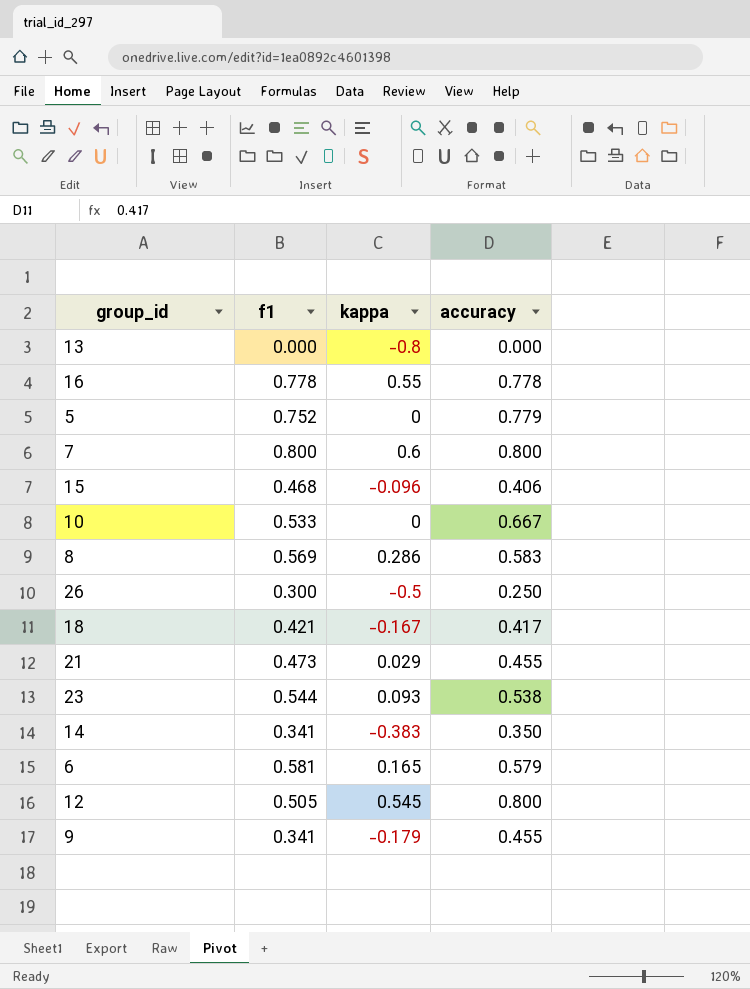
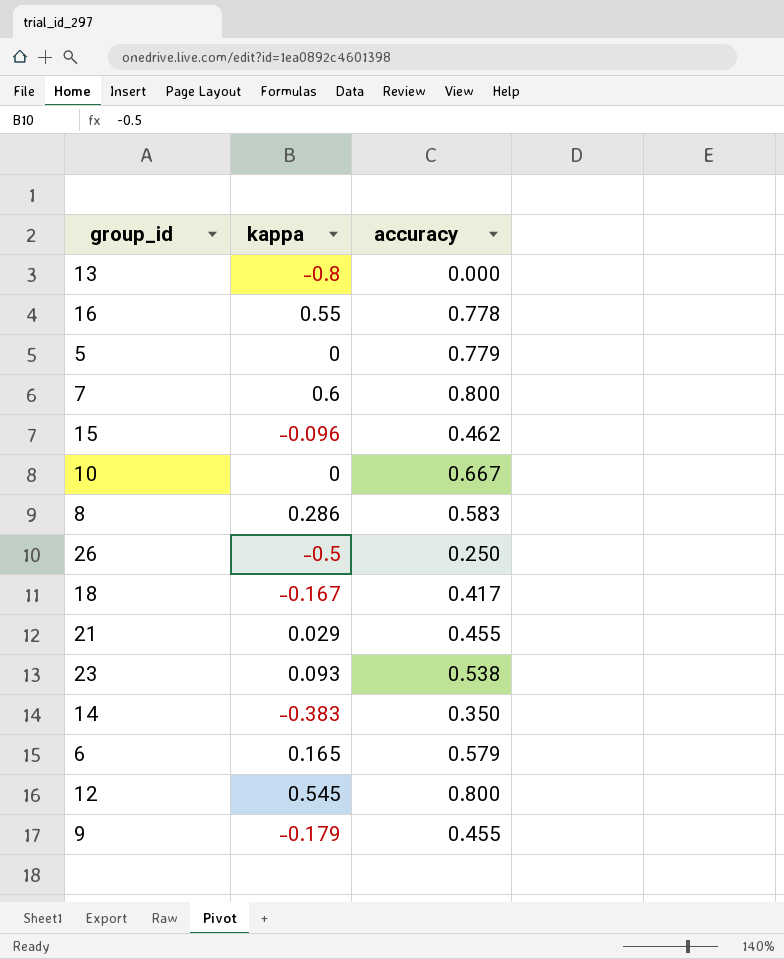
column f1 | position: 2 -> none
15 | accuracy: 0.406 -> 0.462

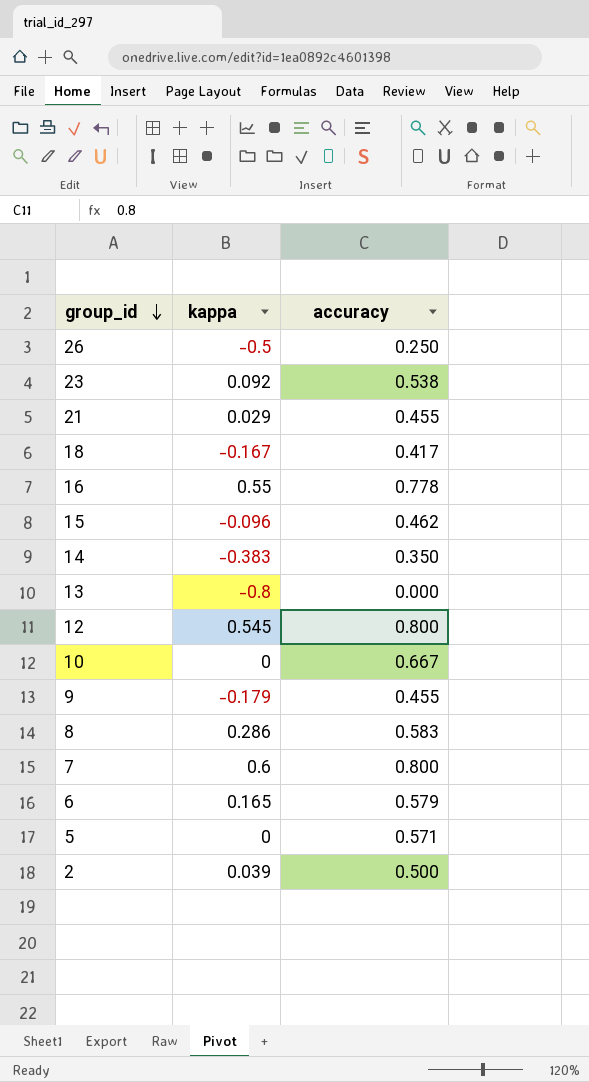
row order: none -> group_id descending
23 | kappa: 0.093 -> 0.092
5 | accuracy: 0.779 -> 0.571
row 2: none -> 0.039 | 0.500

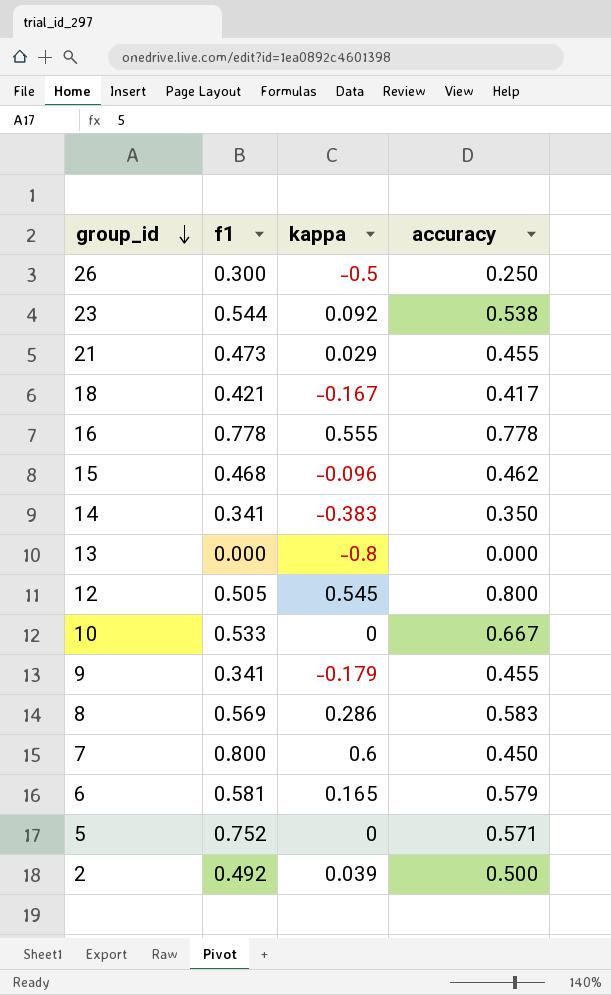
column f1 | position: none -> 2
16 | kappa: 0.55 -> 0.555
7 | accuracy: 0.800 -> 0.450

